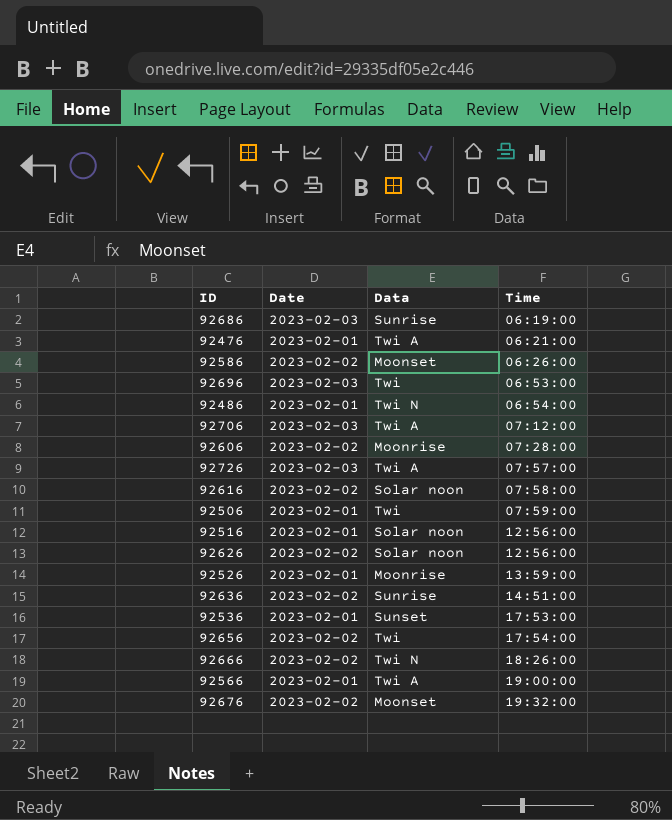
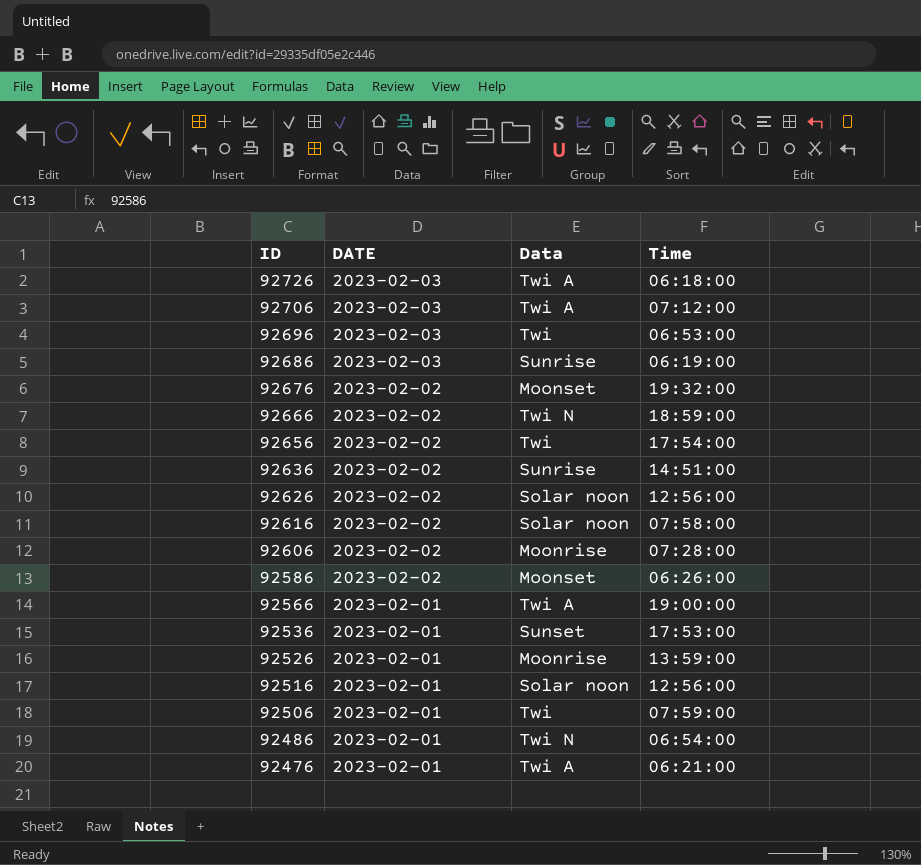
row order: Time ascending -> ID descending
column name: Date -> DATE
92726 | Time: 07:57:00 -> 06:18:00
92666 | Time: 18:26:00 -> 18:59:00

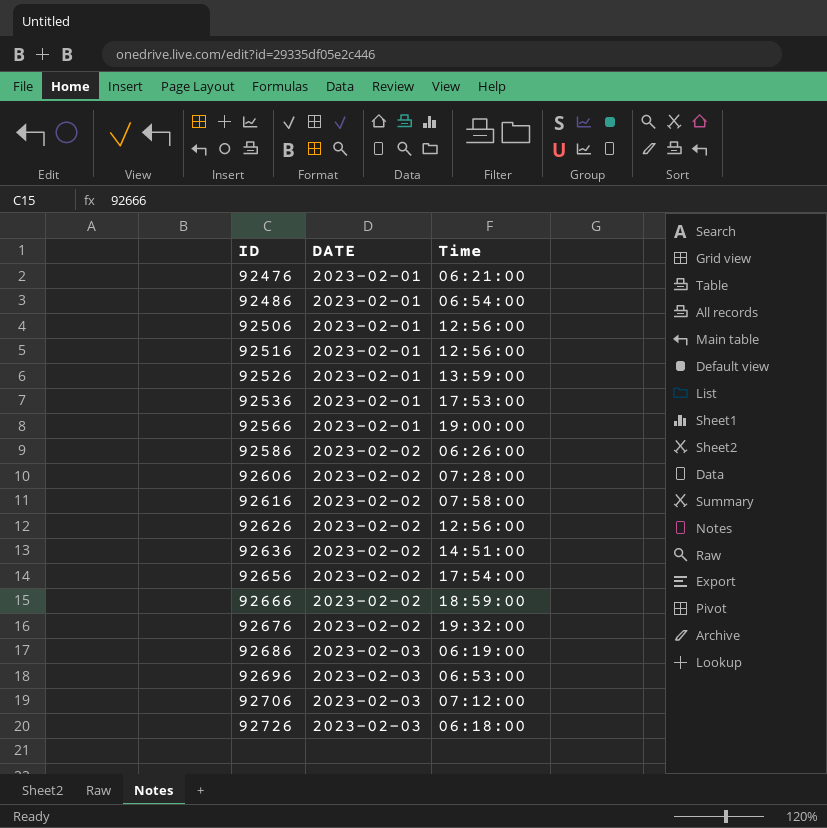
row order: ID descending -> ID ascending
column Data | position: 3 -> none
92506 | Time: 07:59:00 -> 12:56:00

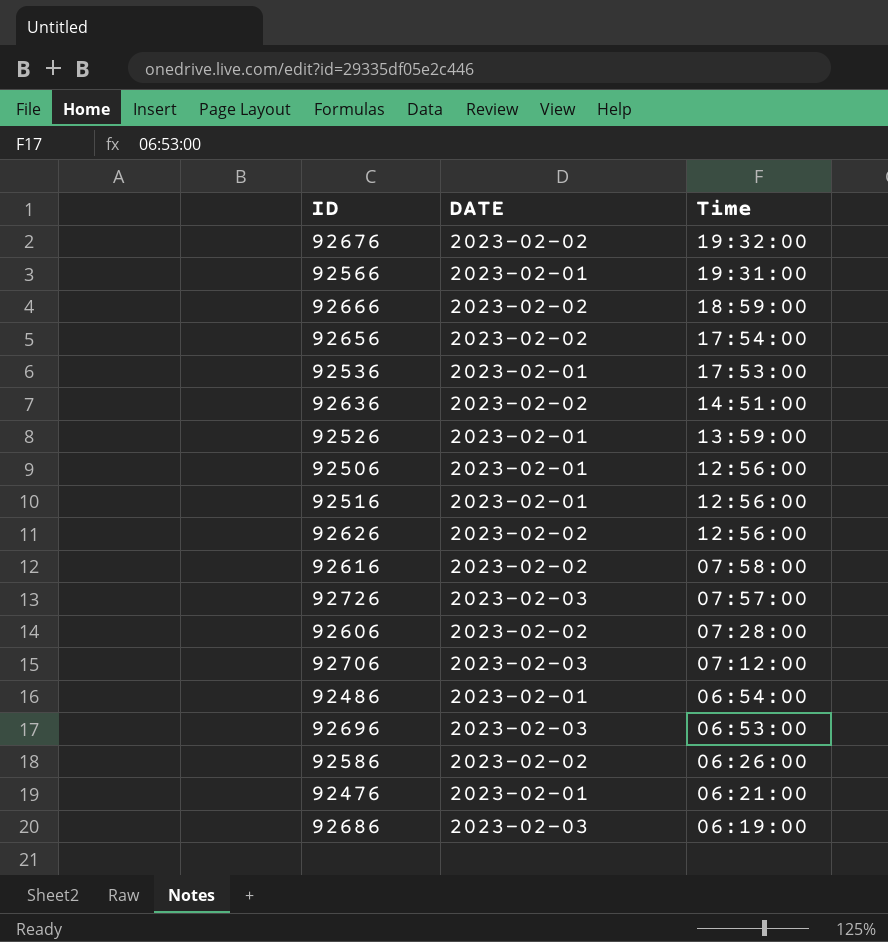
row order: ID ascending -> Time descending
92566 | Time: 19:00:00 -> 19:31:00
92726 | Time: 06:18:00 -> 07:57:00

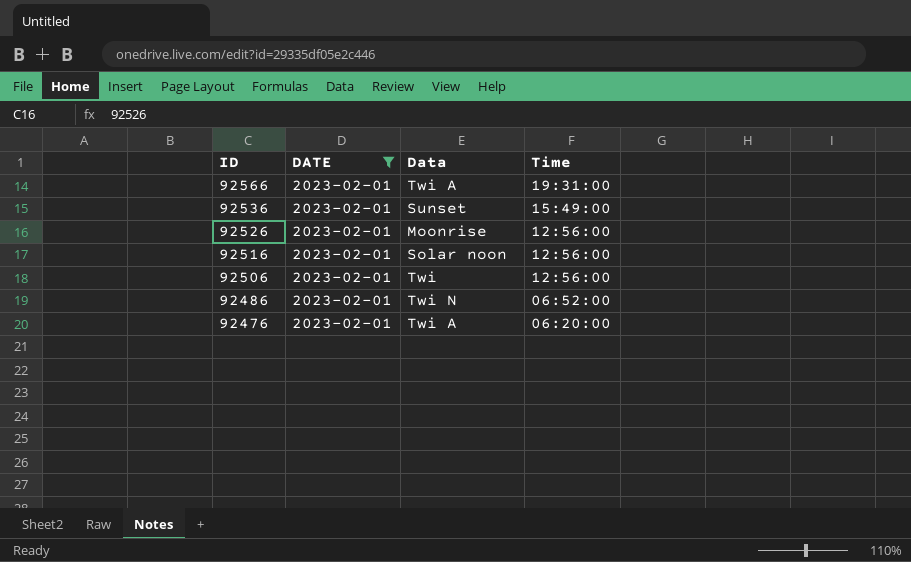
filter: none -> DATE = 2023-02-01
row order: Time descending -> ID descending
column Data | position: none -> 3
92536 | Time: 17:53:00 -> 15:49:00
92526 | Time: 13:59:00 -> 12:56:00
92486 | Time: 06:54:00 -> 06:52:00
92476 | Time: 06:21:00 -> 06:20:00

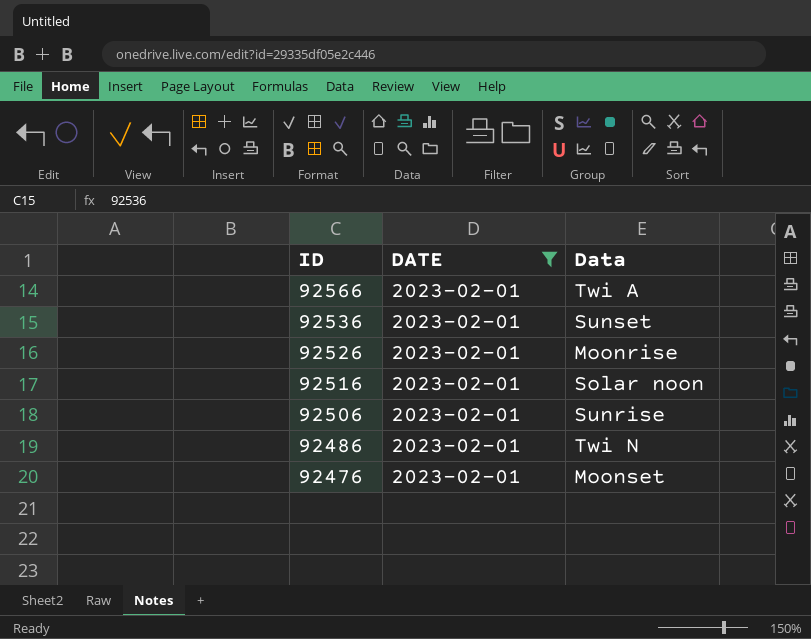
column Time | position: 4 -> none
92506 | Data: Twi -> Sunrise
92476 | Data: Twi A -> Moonset

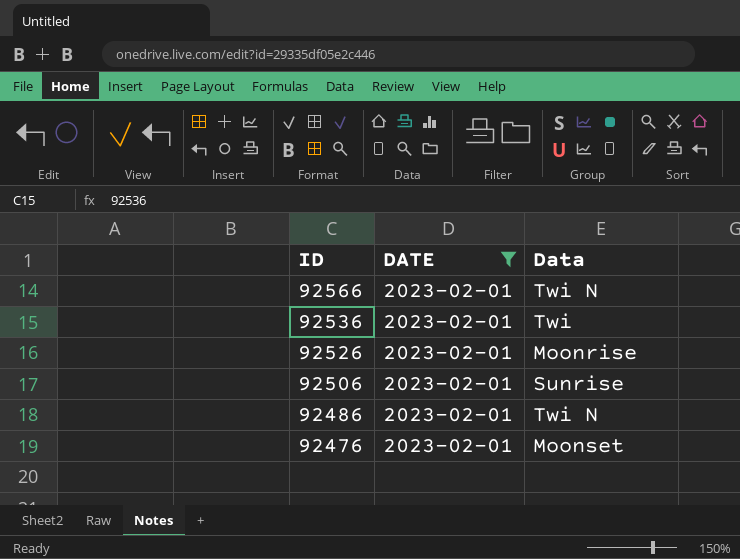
row 92516: 2023-02-01 | Solar noon -> none
92566 | Data: Twi A -> Twi N
92536 | Data: Sunset -> Twi

